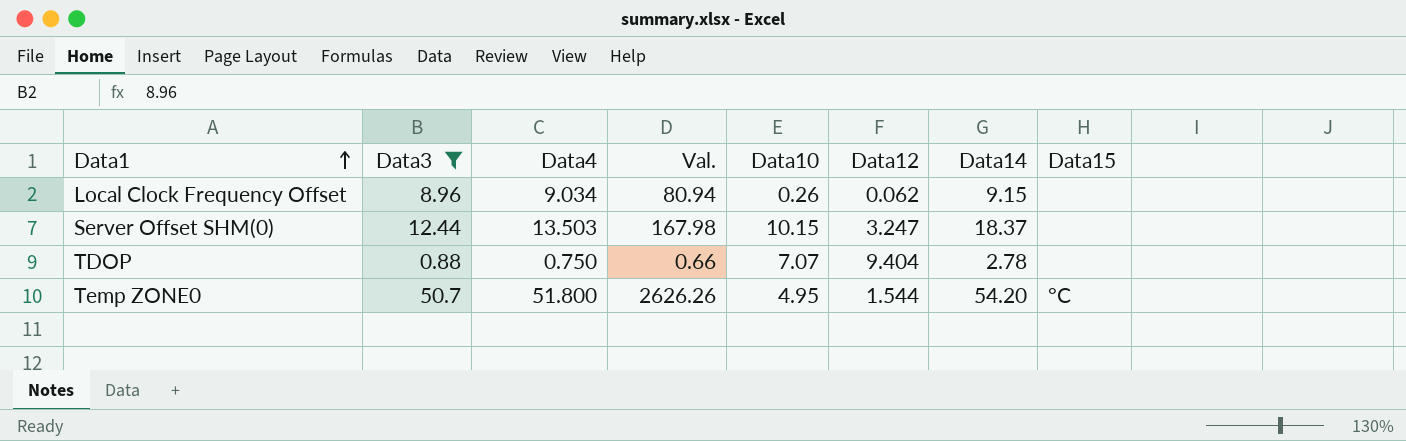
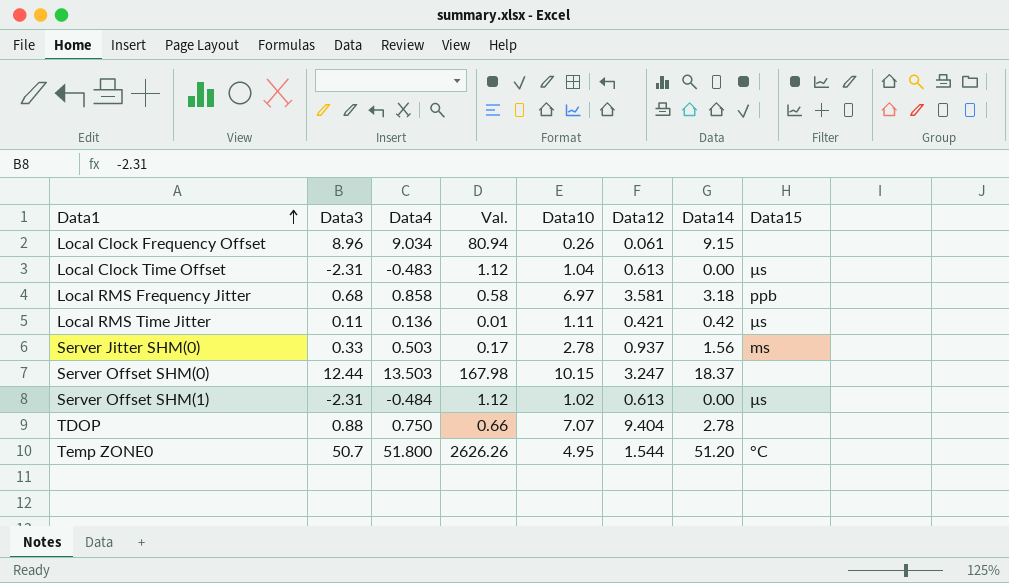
filter: Data3 >= 0.88 -> none
Local Clock Frequency Offset | Data12: 0.062 -> 0.061
Temp ZONE0 | Data14: 54.20 -> 51.20

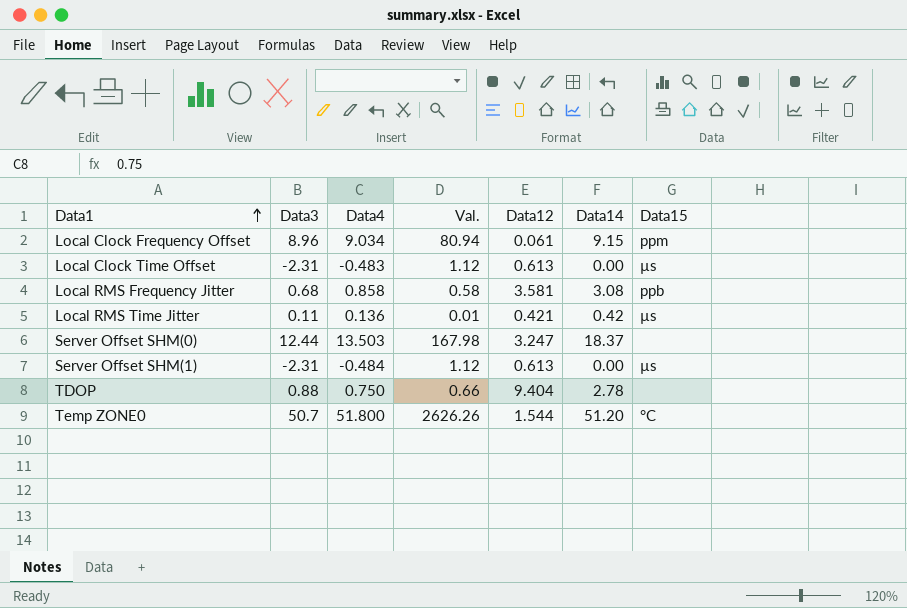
column Data10 | position: 5 -> none
row Server Jitter SHM(0): 0.33 | 0.503 | 0.17 | 2.78 | 0.937 | 1.56 | ms -> none
Local Clock Frequency Offset | Data15: none -> ppm
Local RMS Frequency Jitter | Data14: 3.18 -> 3.08

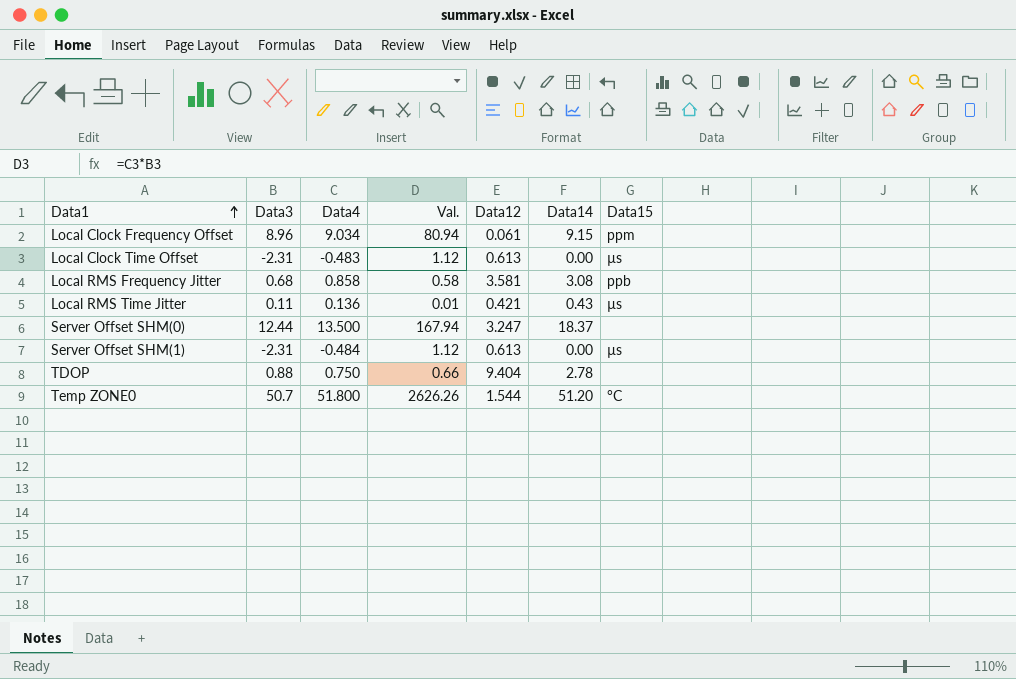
Local RMS Time Jitter | Data14: 0.42 -> 0.43
Server Offset SHM(0) | Data4: 13.503 -> 13.500
Server Offset SHM(0) | Val.: 167.98 -> 167.94

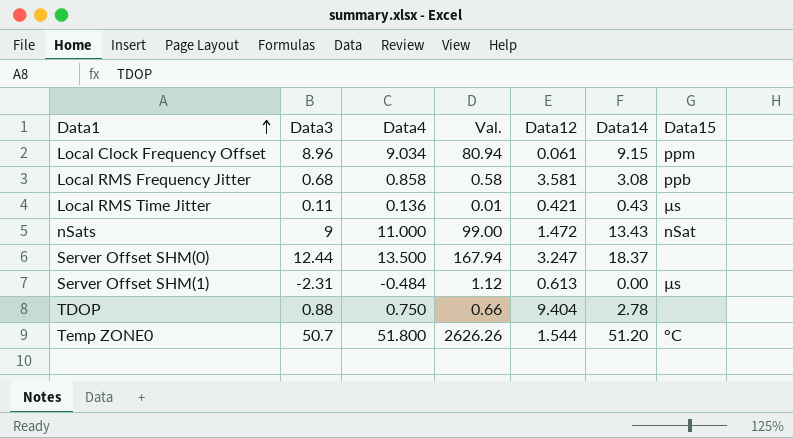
row Local Clock Time Offset: -2.31 | -0.483 | 1.12 | 0.613 | 0.00 | µs -> none
row nSats: none -> 9 | 11.000 | 99.00 | 1.472 | 13.43 | nSat

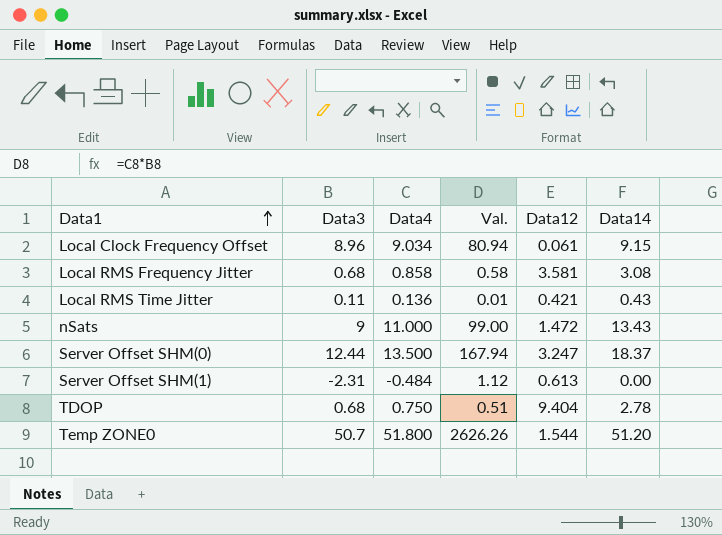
column Data15 | position: 7 -> none
TDOP | Data3: 0.88 -> 0.68
TDOP | Val.: 0.66 -> 0.51

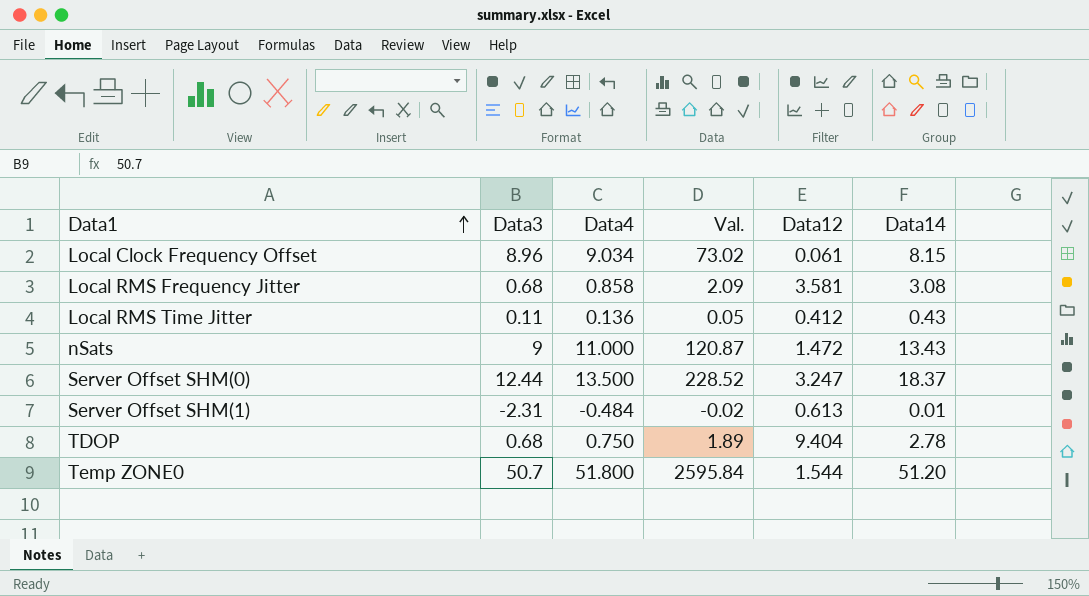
column Val. | formula: [Data3] * [Data4] -> [Data3] * [Data14]
Local Clock Frequency Offset | Data14: 9.15 -> 8.15
Local RMS Time Jitter | Data12: 0.421 -> 0.412
Server Offset SHM(1) | Data14: 0.00 -> 0.01

